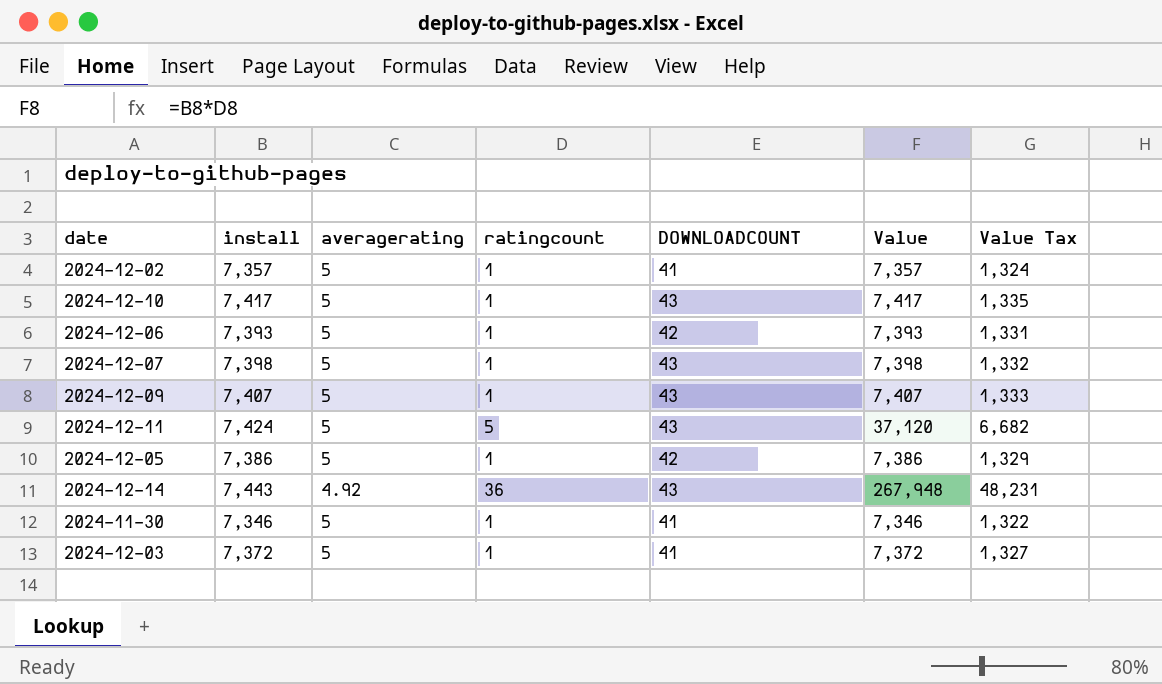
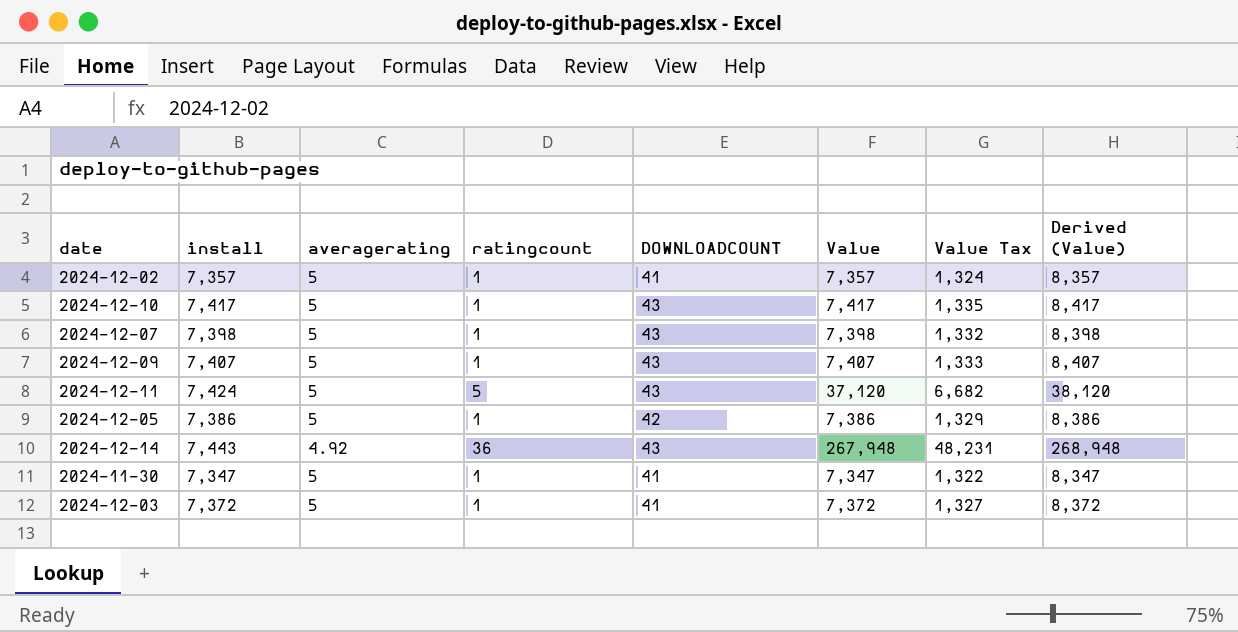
column Derived (Value) | formula: none -> [Value] + 1000
row 2024-12-06: 7,393 | 5 | 1 | 42 | 7,393 | 1,331 -> none
2024-11-30 | install: 7,346 -> 7,347
2024-11-30 | Value: 7,346 -> 7,347

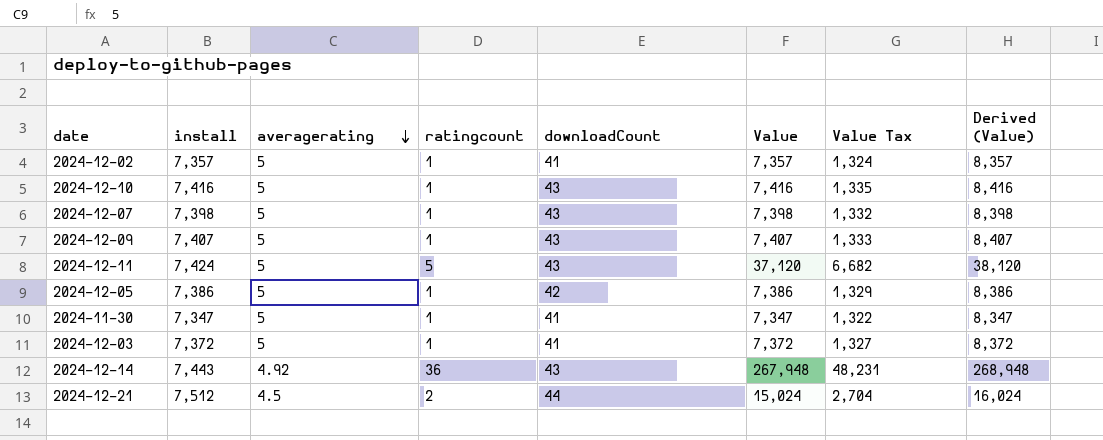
row order: none -> averagerating descending
column name: DOWNLOADCOUNT -> downloadCount
2024-12-10 | install: 7,417 -> 7,416
2024-12-10 | Value: 7,417 -> 7,416
2024-12-10 | Derived (Value): 8,417 -> 8,416
row 2024-12-21: none -> 7,512 | 4.5 | 2 | 44 | 15,024 | 2,704 | 16,024

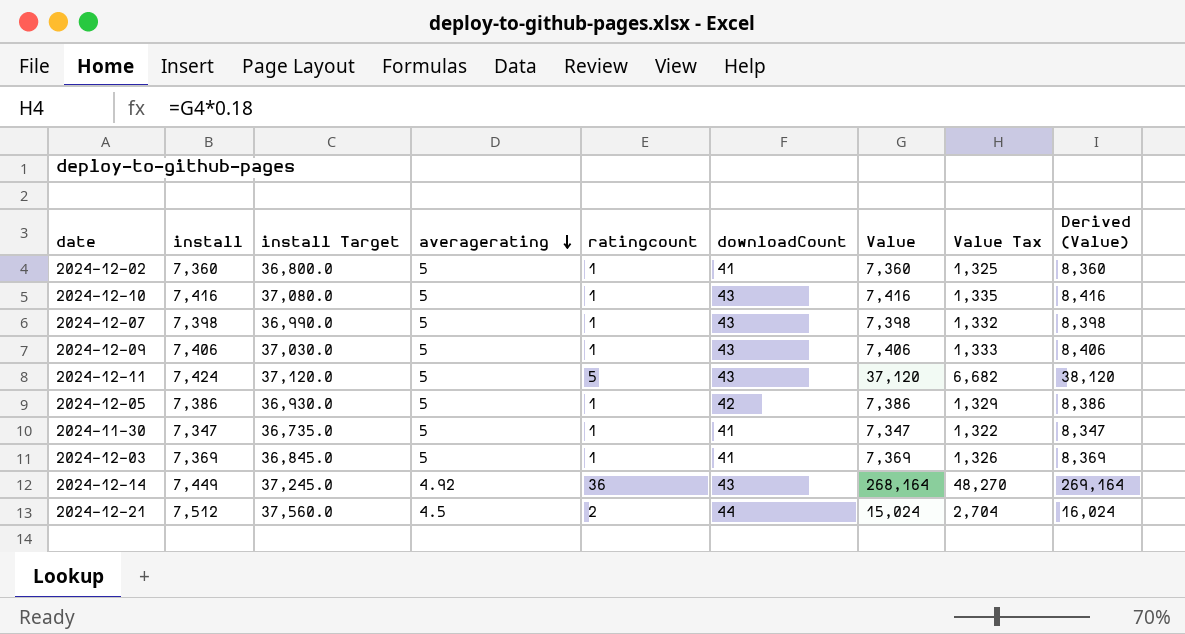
column install Target | formula: none -> [install] * 5
2024-12-02 | install: 7,357 -> 7,360
2024-12-02 | Value: 7,357 -> 7,360
2024-12-02 | Value Tax: 1,324 -> 1,325
2024-12-02 | Derived (Value): 8,357 -> 8,360
2024-12-09 | install: 7,407 -> 7,406
2024-12-09 | Value: 7,407 -> 7,406
2024-12-09 | Derived (Value): 8,407 -> 8,406
2024-12-03 | install: 7,372 -> 7,369
2024-12-03 | Value: 7,372 -> 7,369
2024-12-03 | Value Tax: 1,327 -> 1,326
2024-12-03 | Derived (Value): 8,372 -> 8,369
2024-12-14 | install: 7,443 -> 7,449
2024-12-14 | Value: 267,948 -> 268,164
2024-12-14 | Value Tax: 48,231 -> 48,270
2024-12-14 | Derived (Value): 268,948 -> 269,164

